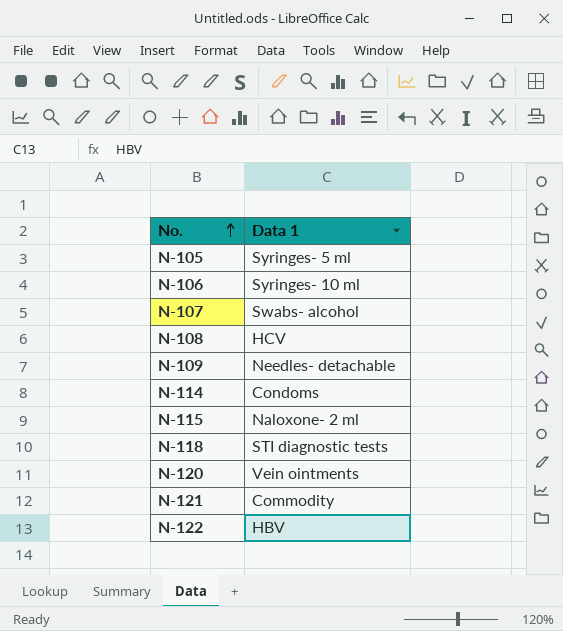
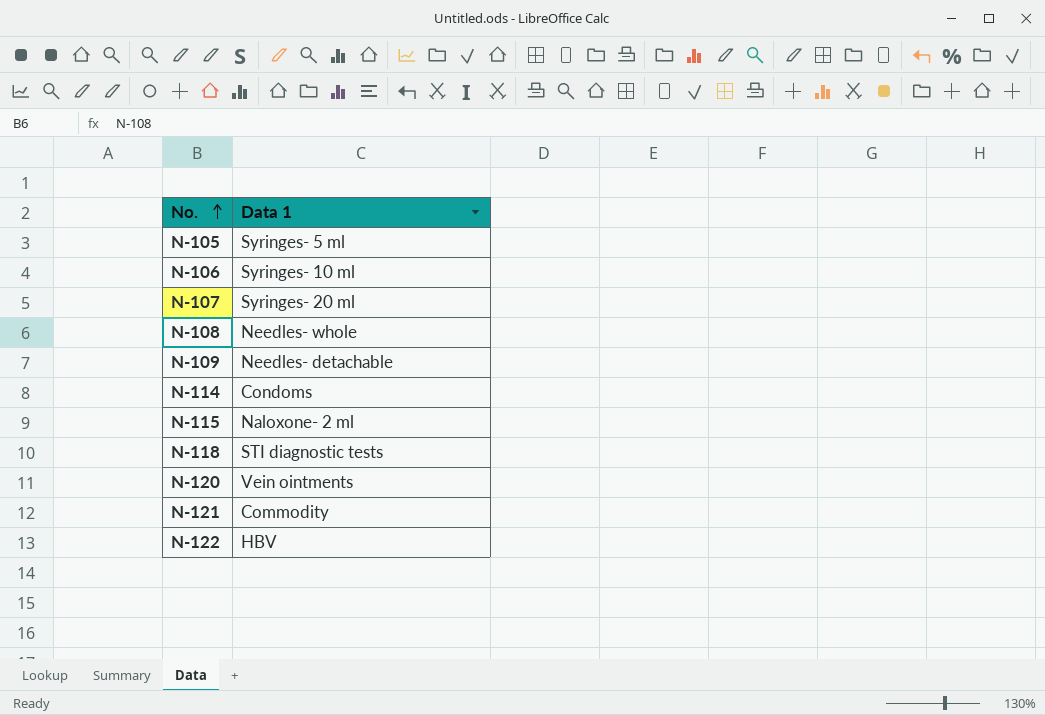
N-107 | Data 1: Swabs- alcohol -> Syringes- 20 ml
N-108 | Data 1: HCV -> Needles- whole

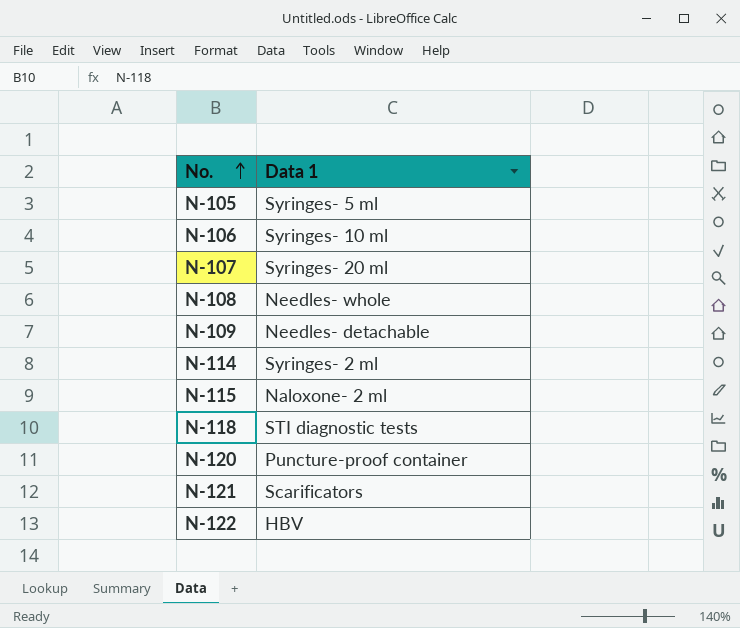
N-114 | Data 1: Condoms -> Syringes- 2 ml
N-120 | Data 1: Vein ointments -> Puncture-proof container
N-121 | Data 1: Commodity -> Scarificators

